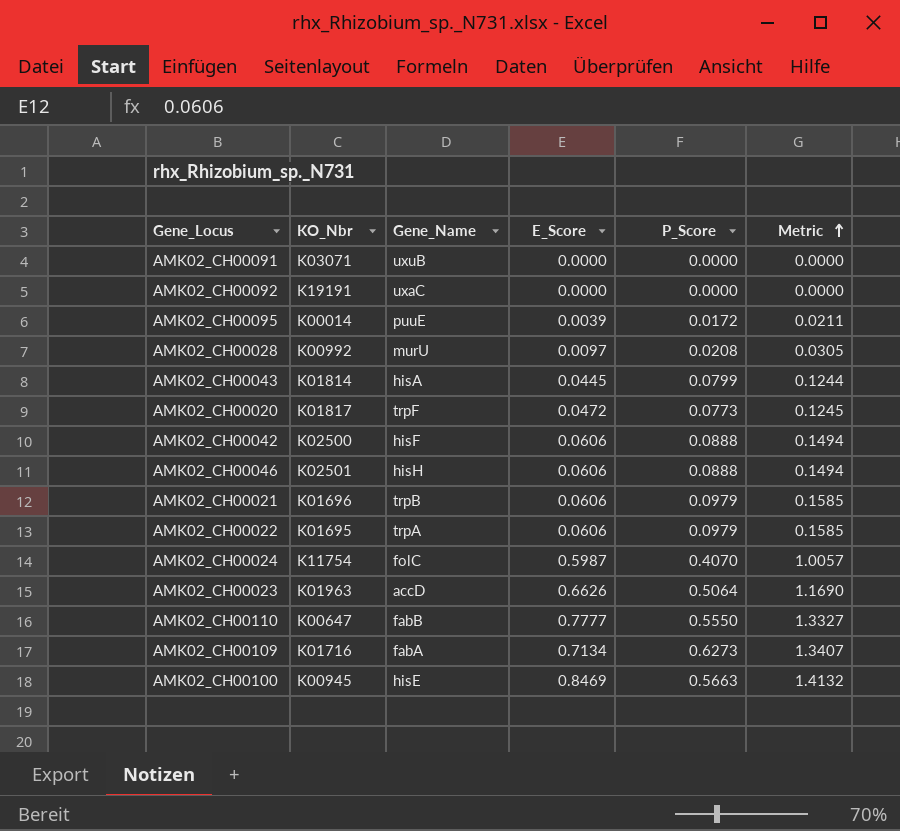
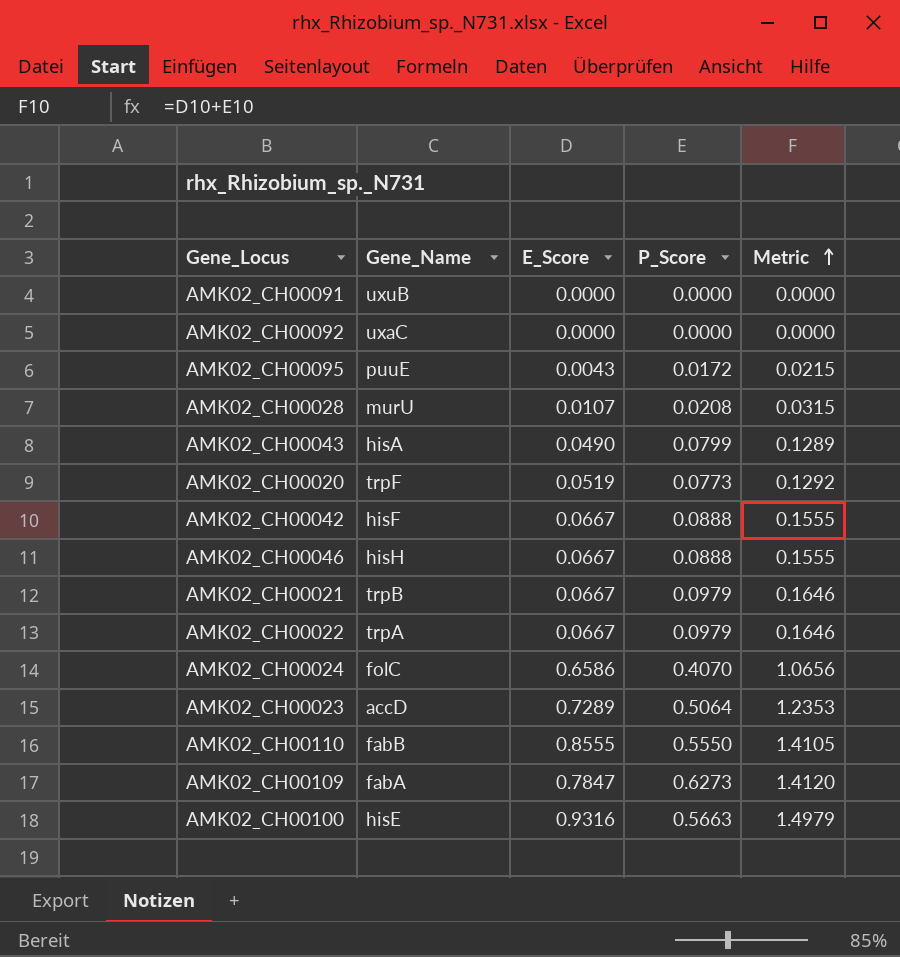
column KO_Nbr | position: 2 -> none
AMK02_CH00095 | E_Score: 0.0039 -> 0.0043
AMK02_CH00095 | Metric: 0.0211 -> 0.0215
AMK02_CH00028 | E_Score: 0.0097 -> 0.0107
AMK02_CH00028 | Metric: 0.0305 -> 0.0315
AMK02_CH00043 | E_Score: 0.0445 -> 0.0490
AMK02_CH00043 | Metric: 0.1244 -> 0.1289
AMK02_CH00020 | E_Score: 0.0472 -> 0.0519
AMK02_CH00020 | Metric: 0.1245 -> 0.1292
AMK02_CH00042 | E_Score: 0.0606 -> 0.0667
AMK02_CH00042 | Metric: 0.1494 -> 0.1555
AMK02_CH00046 | E_Score: 0.0606 -> 0.0667
AMK02_CH00046 | Metric: 0.1494 -> 0.1555
AMK02_CH00021 | E_Score: 0.0606 -> 0.0667
AMK02_CH00021 | Metric: 0.1585 -> 0.1646
AMK02_CH00022 | E_Score: 0.0606 -> 0.0667
AMK02_CH00022 | Metric: 0.1585 -> 0.1646
AMK02_CH00024 | E_Score: 0.5987 -> 0.6586
AMK02_CH00024 | Metric: 1.0057 -> 1.0656
AMK02_CH00023 | E_Score: 0.6626 -> 0.7289
AMK02_CH00023 | Metric: 1.1690 -> 1.2353
AMK02_CH00110 | E_Score: 0.7777 -> 0.8555
AMK02_CH00110 | Metric: 1.3327 -> 1.4105
AMK02_CH00109 | E_Score: 0.7134 -> 0.7847
AMK02_CH00109 | Metric: 1.3407 -> 1.4120
AMK02_CH00100 | E_Score: 0.8469 -> 0.9316
AMK02_CH00100 | Metric: 1.4132 -> 1.4979

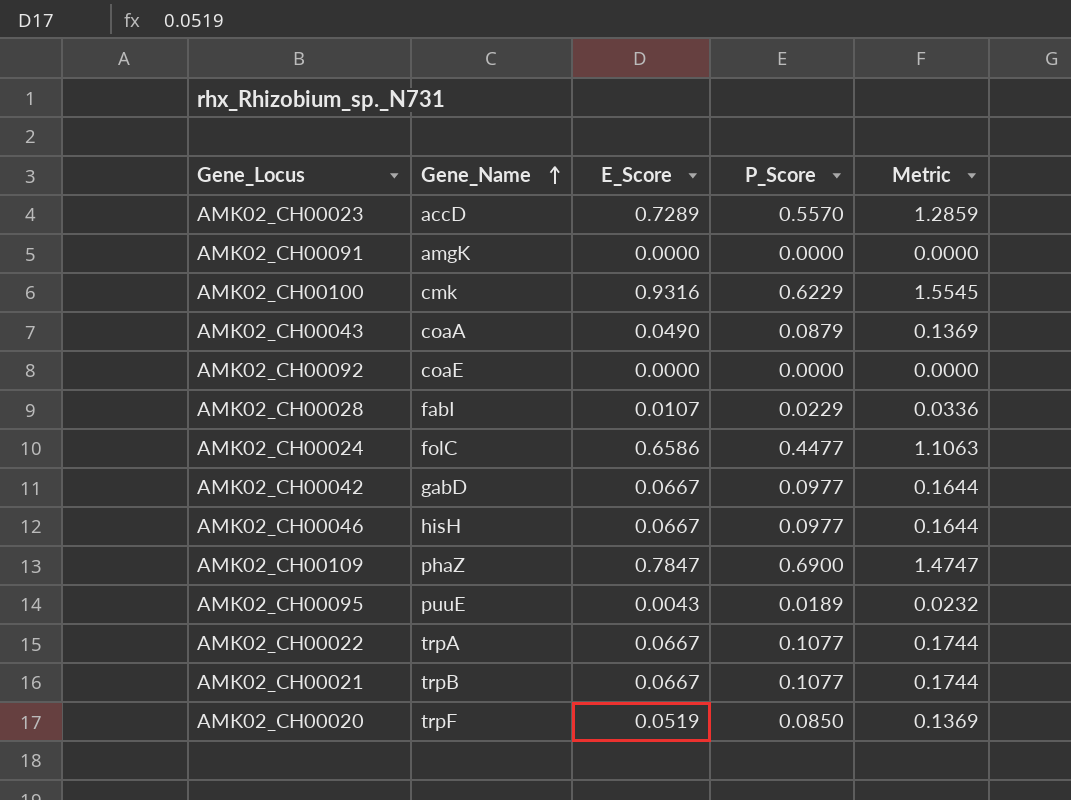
row order: Metric ascending -> Gene_Name ascending
row AMK02_CH00110: fabB | 0.8555 | 0.5550 | 1.4105 -> none
AMK02_CH00023 | P_Score: 0.5064 -> 0.5570
AMK02_CH00023 | Metric: 1.2353 -> 1.2859
AMK02_CH00091 | Gene_Name: uxuB -> amgK
AMK02_CH00100 | Gene_Name: hisE -> cmk
AMK02_CH00100 | P_Score: 0.5663 -> 0.6229
AMK02_CH00100 | Metric: 1.4979 -> 1.5545
AMK02_CH00043 | Gene_Name: hisA -> coaA
AMK02_CH00043 | P_Score: 0.0799 -> 0.0879
AMK02_CH00043 | Metric: 0.1289 -> 0.1369
AMK02_CH00092 | Gene_Name: uxaC -> coaE
AMK02_CH00028 | Gene_Name: murU -> fabI
AMK02_CH00028 | P_Score: 0.0208 -> 0.0229
AMK02_CH00028 | Metric: 0.0315 -> 0.0336
AMK02_CH00024 | P_Score: 0.4070 -> 0.4477
AMK02_CH00024 | Metric: 1.0656 -> 1.1063
AMK02_CH00042 | Gene_Name: hisF -> gabD
AMK02_CH00042 | P_Score: 0.0888 -> 0.0977
AMK02_CH00042 | Metric: 0.1555 -> 0.1644
AMK02_CH00046 | P_Score: 0.0888 -> 0.0977
AMK02_CH00046 | Metric: 0.1555 -> 0.1644
AMK02_CH00109 | Gene_Name: fabA -> phaZ
AMK02_CH00109 | P_Score: 0.6273 -> 0.6900
AMK02_CH00109 | Metric: 1.4120 -> 1.4747
AMK02_CH00095 | P_Score: 0.0172 -> 0.0189
AMK02_CH00095 | Metric: 0.0215 -> 0.0232
AMK02_CH00022 | P_Score: 0.0979 -> 0.1077
AMK02_CH00022 | Metric: 0.1646 -> 0.1744
AMK02_CH00021 | P_Score: 0.0979 -> 0.1077
AMK02_CH00021 | Metric: 0.1646 -> 0.1744
AMK02_CH00020 | P_Score: 0.0773 -> 0.0850
AMK02_CH00020 | Metric: 0.1292 -> 0.1369

